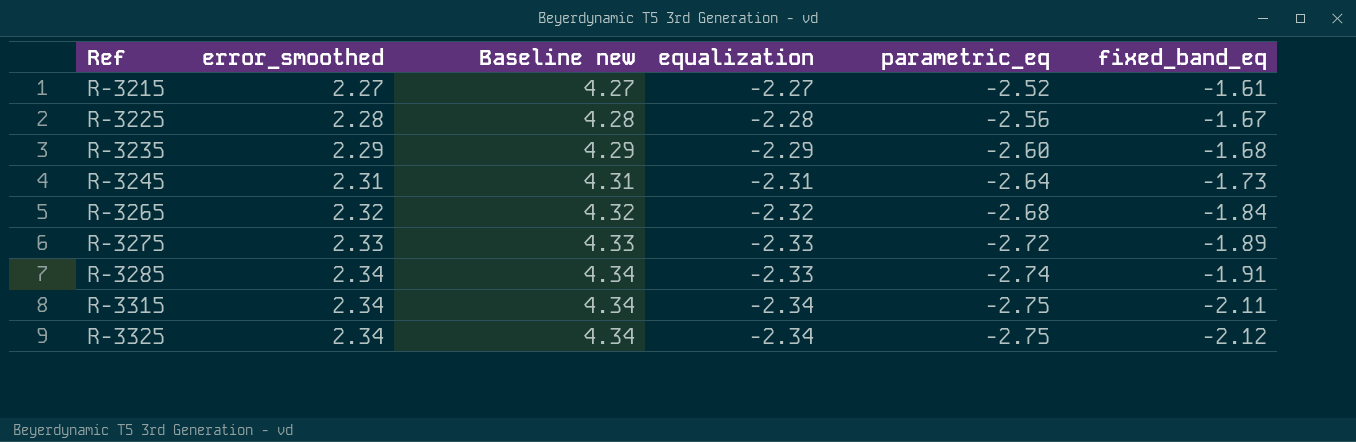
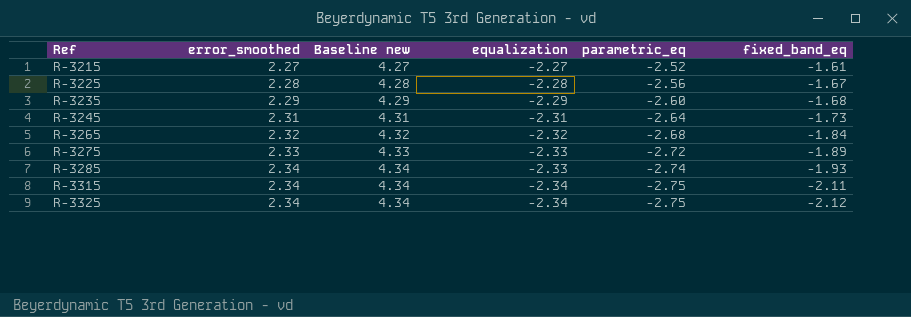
R-3285 | fixed_band_eq: -1.91 -> -1.93

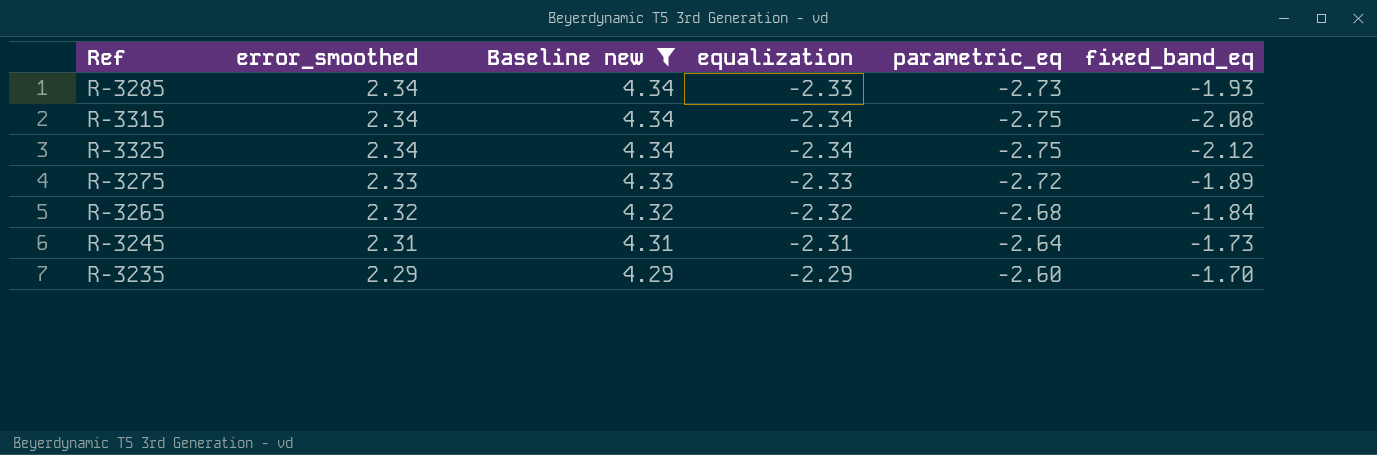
filter: none -> Baseline new >= 4.29
row order: Ref ascending -> error_smoothed descending
R-3285 | parametric_eq: -2.74 -> -2.73
R-3315 | fixed_band_eq: -2.11 -> -2.08
R-3235 | fixed_band_eq: -1.68 -> -1.70

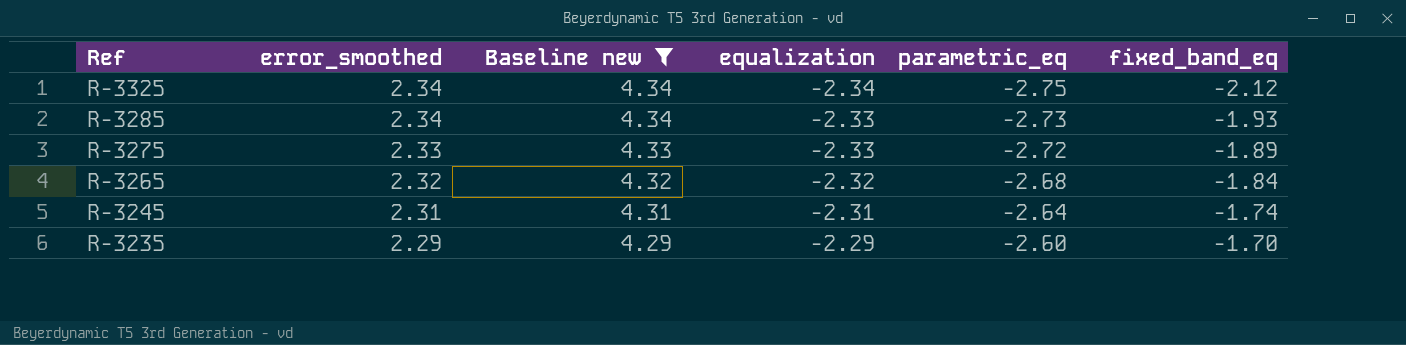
row order: error_smoothed descending -> Ref descending
row R-3315: 2.34 | 4.34 | -2.34 | -2.75 | -2.08 -> none
R-3245 | fixed_band_eq: -1.73 -> -1.74

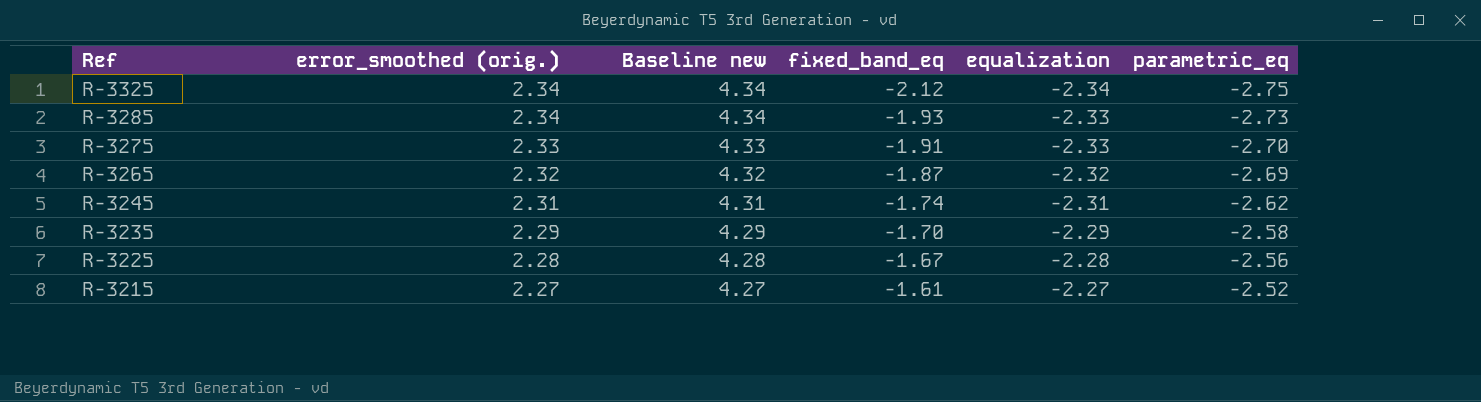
filter: Baseline new >= 4.29 -> none
column name: error_smoothed -> error_smoothed (orig.)
column fixed_band_eq | position: 6 -> 4
R-3275 | fixed_band_eq: -1.89 -> -1.91
R-3275 | parametric_eq: -2.72 -> -2.70
R-3265 | fixed_band_eq: -1.84 -> -1.87
R-3265 | parametric_eq: -2.68 -> -2.69
R-3245 | parametric_eq: -2.64 -> -2.62
R-3235 | parametric_eq: -2.60 -> -2.58

